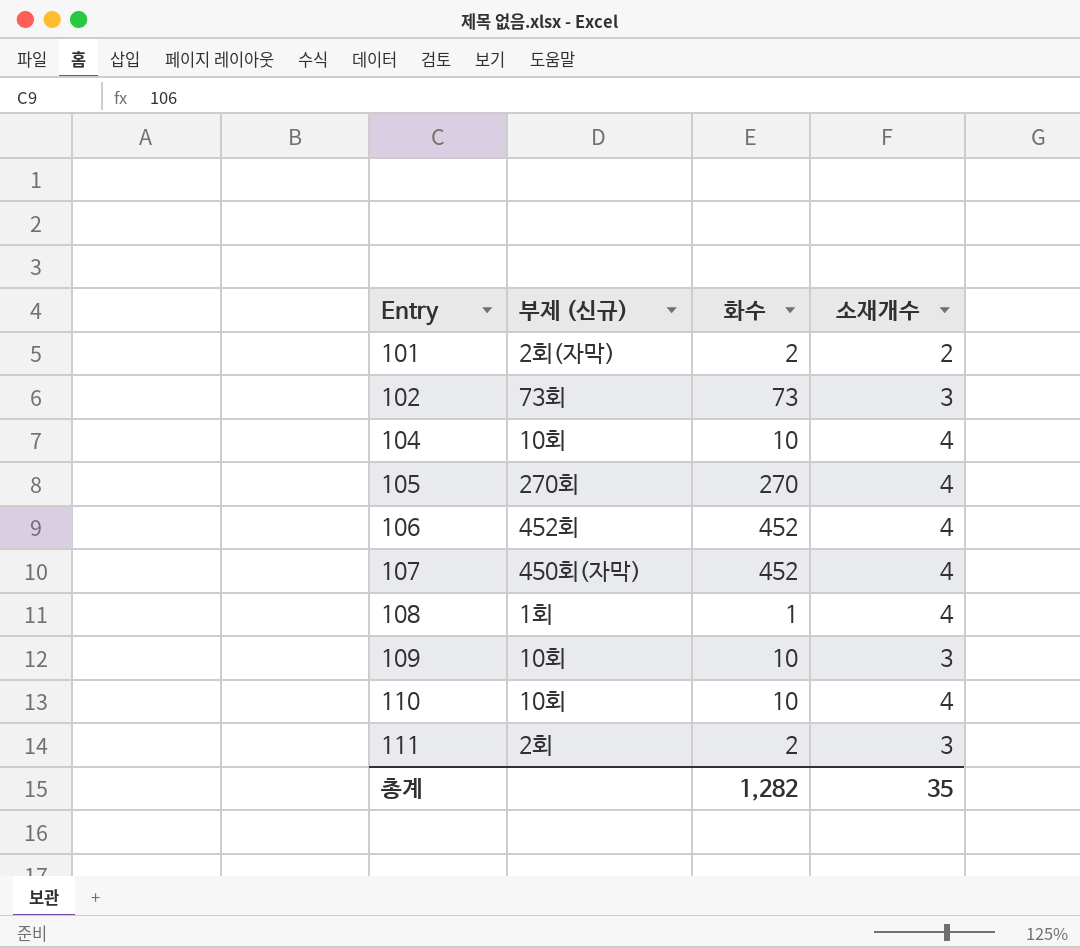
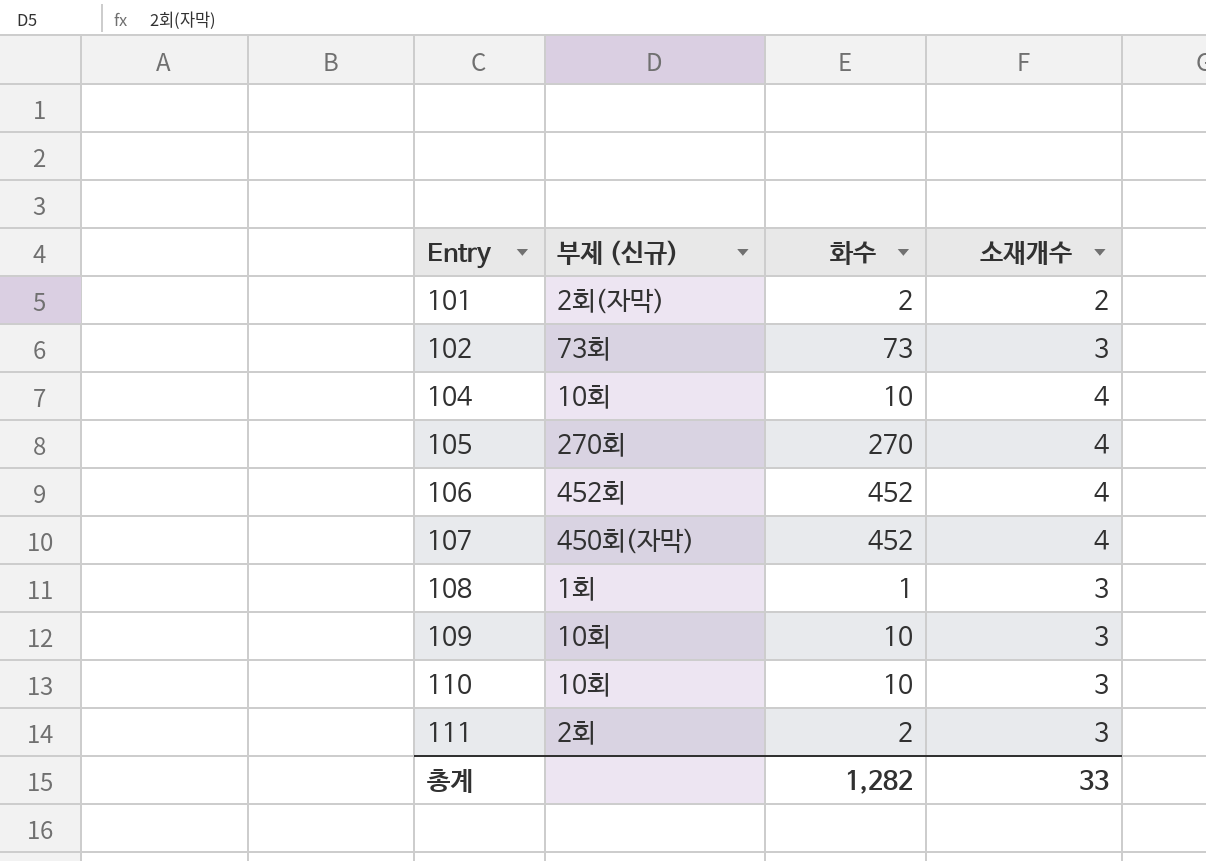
108 | 소재개수: 4 -> 3
110 | 소재개수: 4 -> 3
총계 | 소재개수: 35 -> 33

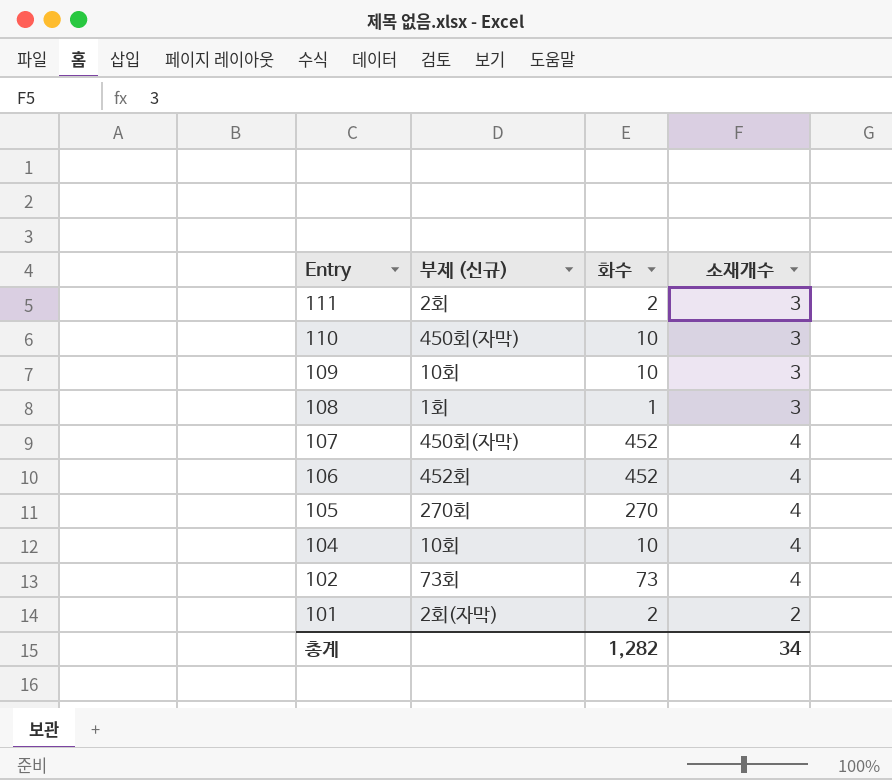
row order: Entry ascending -> Entry descending
110 | 부제 (신규): 10회 -> 450회(자막)
102 | 소재개수: 3 -> 4
총계 | 소재개수: 33 -> 34

